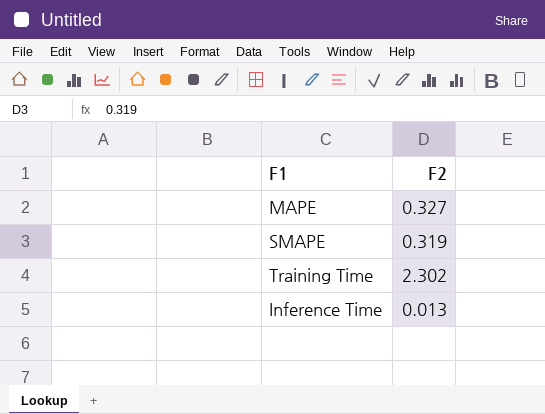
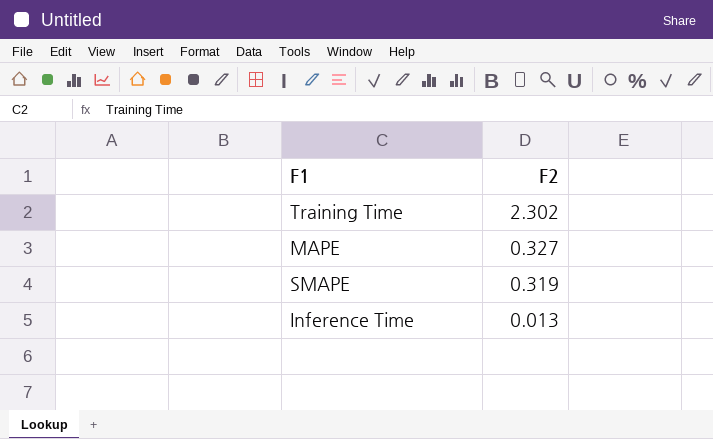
row order: none -> F2 descending

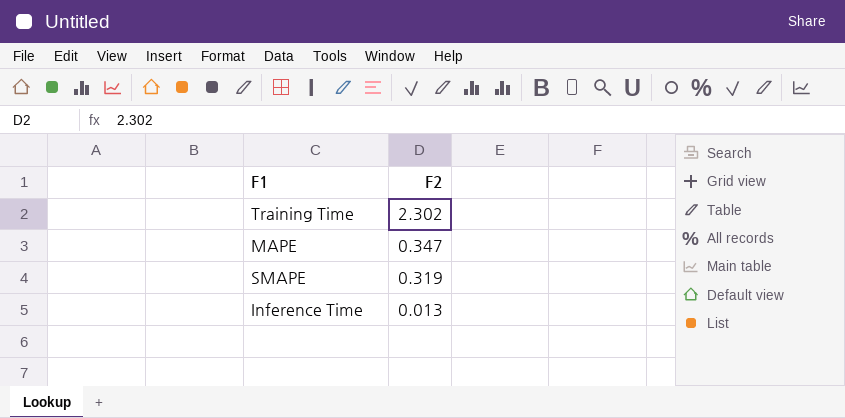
MAPE | F2: 0.327 -> 0.347

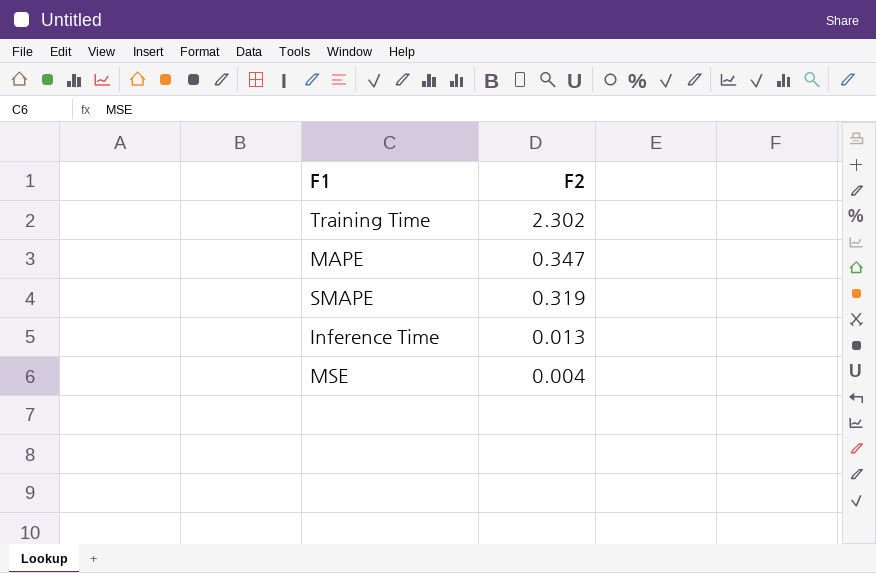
row MSE: none -> 0.004

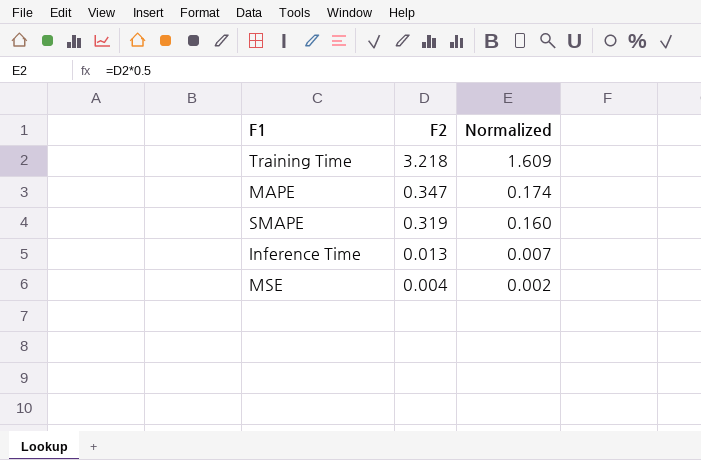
column Normalized | formula: none -> [F2] * 0.5
Training Time | F2: 2.302 -> 3.218

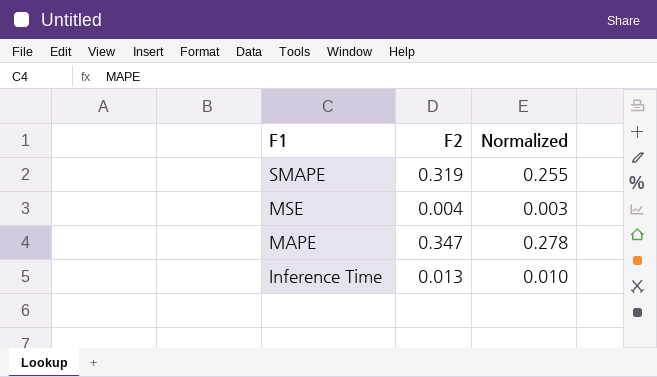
row order: F2 descending -> F1 descending
column Normalized | formula: [F2] * 0.5 -> [F2] * 0.8
row Training Time: 3.218 | 1.609 -> none

